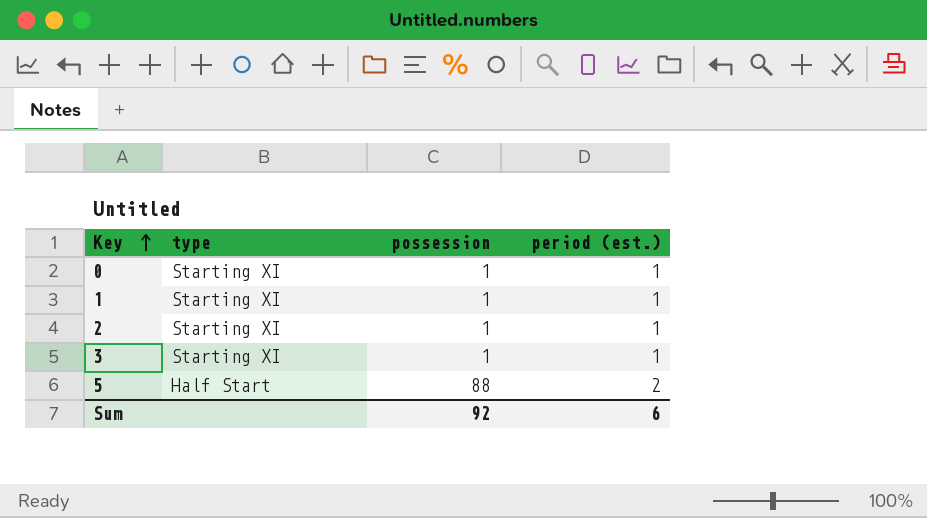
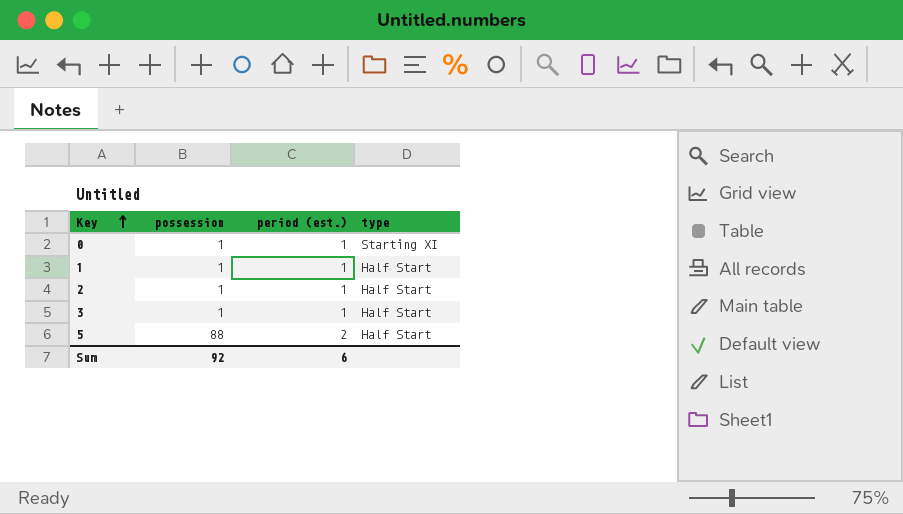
column type | position: 2 -> 4
1 | type: Starting XI -> Half Start
2 | type: Starting XI -> Half Start
3 | type: Starting XI -> Half Start

